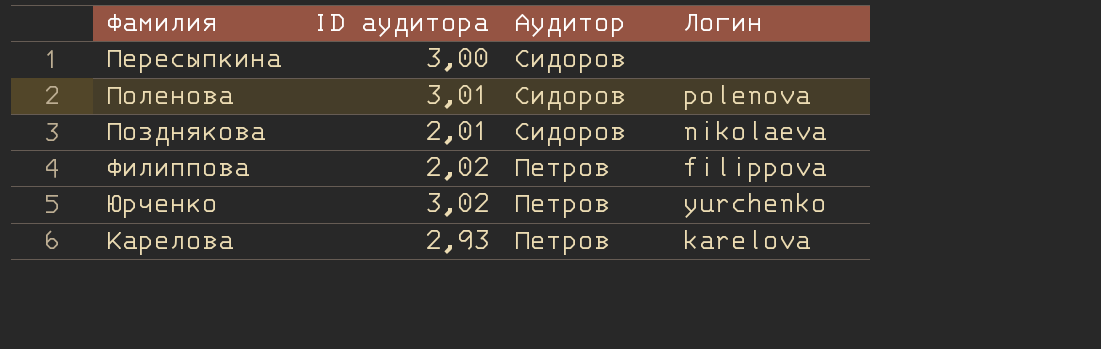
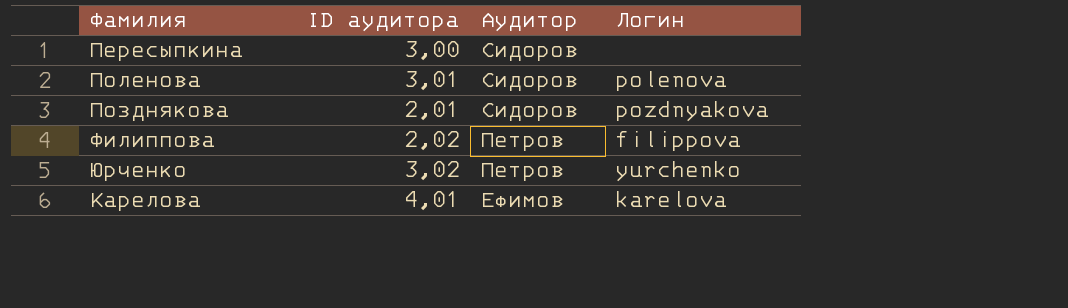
Позднякова | Логин: nikolaeva -> pozdnyakova
Карелова | ID аудитора: 2,93 -> 4,01
Карелова | Аудитор: Петров -> Ефимов

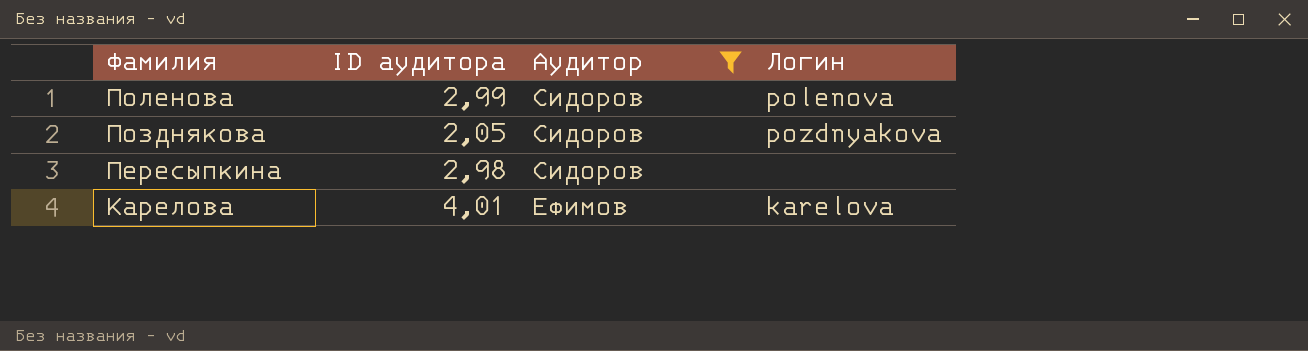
filter: none -> Аудитор != Петров
row order: Аудитор descending -> Фамилия descending
Поленова | ID аудитора: 3,01 -> 2,99
Позднякова | ID аудитора: 2,01 -> 2,05
Пересыпкина | ID аудитора: 3,00 -> 2,98

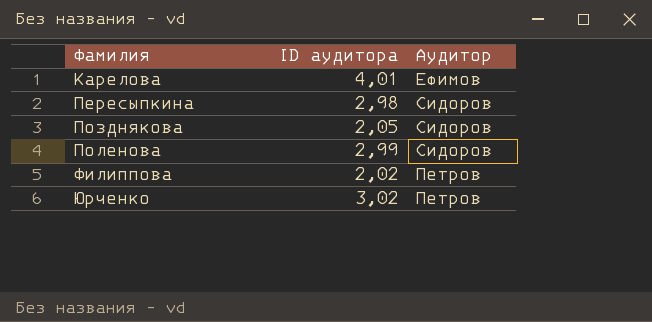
filter: Аудитор != Петров -> none
row order: Фамилия descending -> Фамилия ascending
column Логин | position: 4 -> none

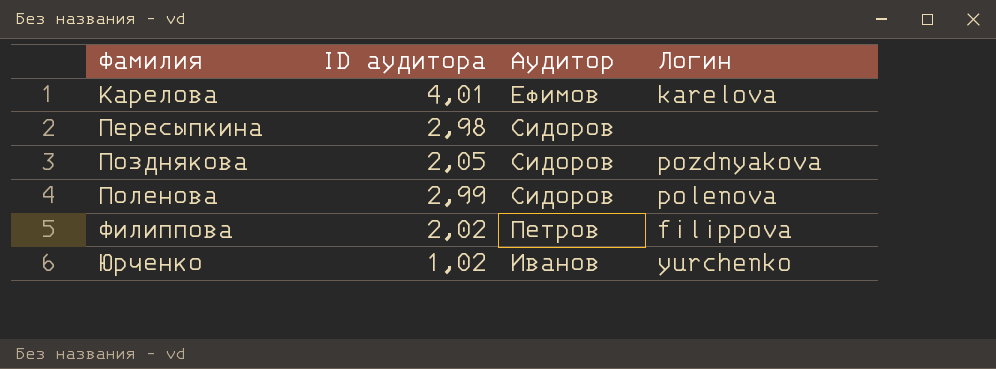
column Логин | position: none -> 4
Юрченко | ID аудитора: 3,02 -> 1,02
Юрченко | Аудитор: Петров -> Иванов

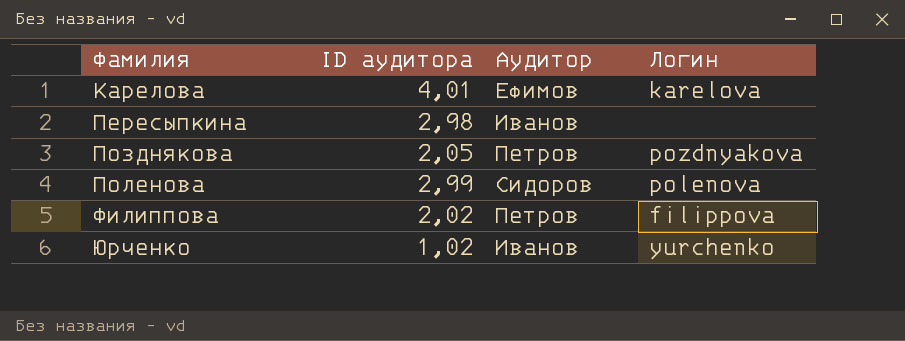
Пересыпкина | Аудитор: Сидоров -> Иванов
Позднякова | Аудитор: Сидоров -> Петров

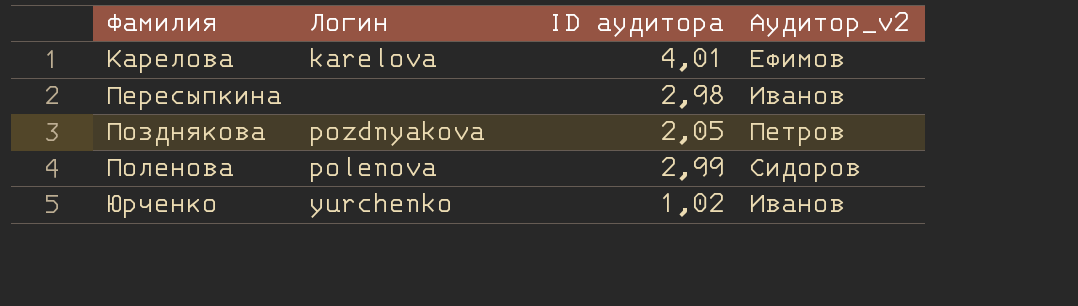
column Логин | position: 4 -> 2
column name: Аудитор -> Аудитор_v2
row Филиппова: 2,02 | Петров | filippova -> none

